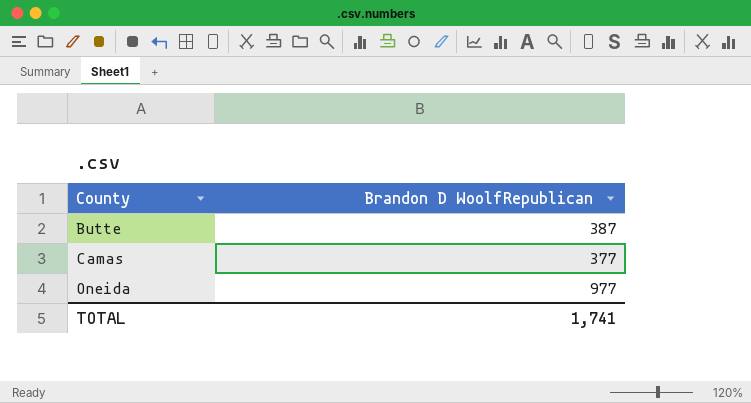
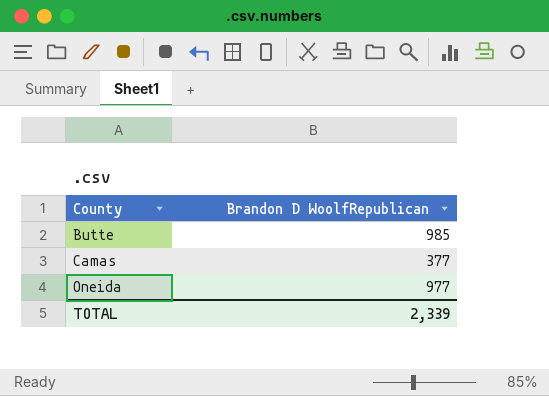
Butte | Brandon D WoolfRepublican: 387 -> 985
TOTAL | Brandon D WoolfRepublican: 1,741 -> 2,339

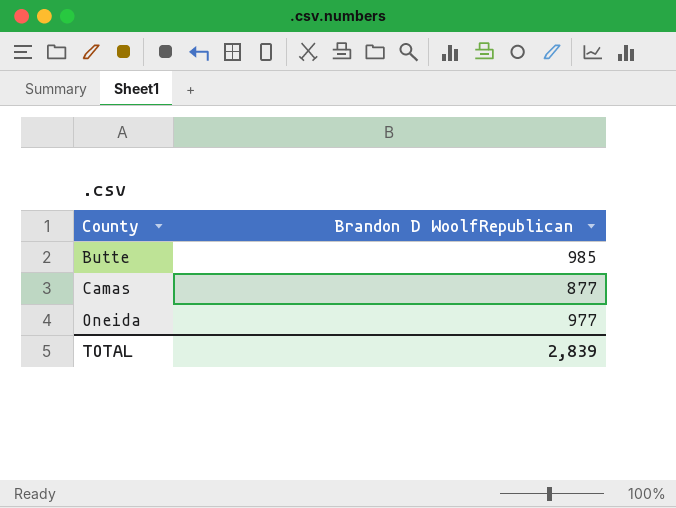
Camas | Brandon D WoolfRepublican: 377 -> 877
TOTAL | Brandon D WoolfRepublican: 2,339 -> 2,839

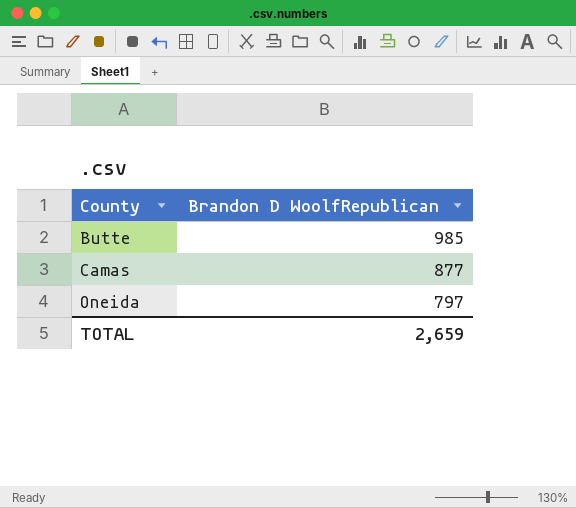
Oneida | Brandon D WoolfRepublican: 977 -> 797
TOTAL | Brandon D WoolfRepublican: 2,839 -> 2,659

